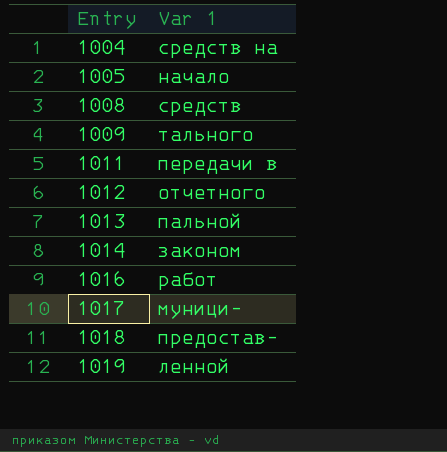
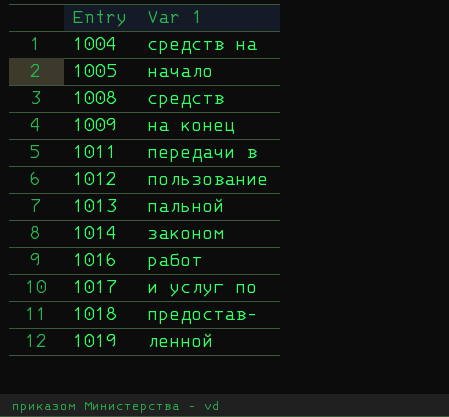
1009 | Var 1: тального -> на конец
1012 | Var 1: отчетного -> пользование
1017 | Var 1: муници- -> и услуг по

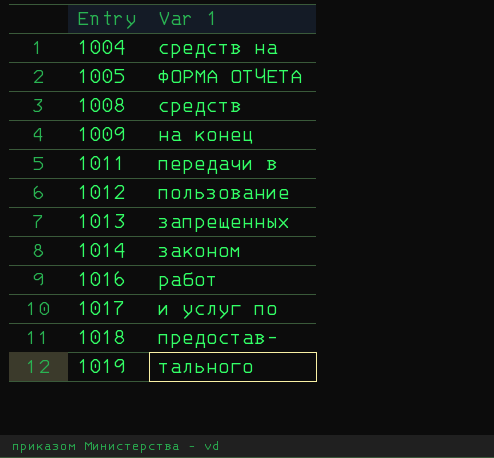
1005 | Var 1: начало -> ФОРМА ОТЧЕТА
1013 | Var 1: пальной -> запрещенных
1019 | Var 1: ленной -> тального

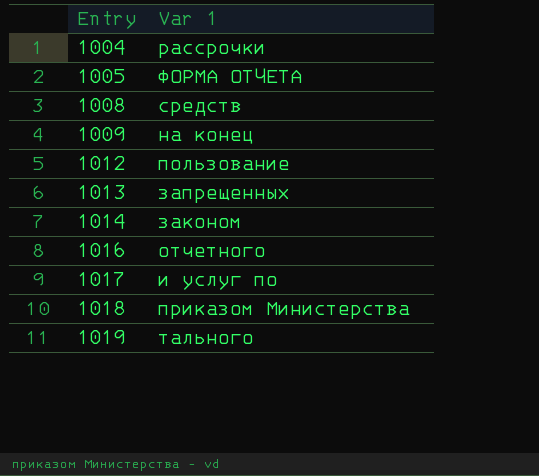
row 1011: передачи в -> none
1004 | Var 1: средств на -> рассрочки
1016 | Var 1: работ -> отчетного
1018 | Var 1: предостав- -> приказом Министерства

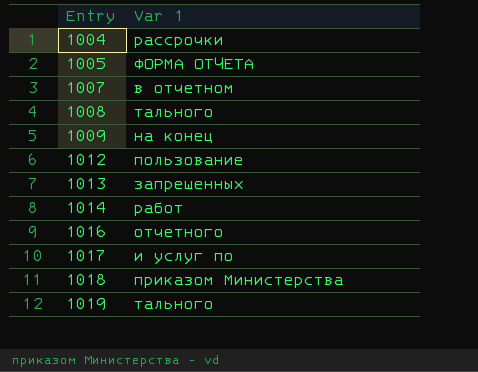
row 1007: none -> в отчетном
1008 | Var 1: средств -> тального
1014 | Var 1: законом -> работ

